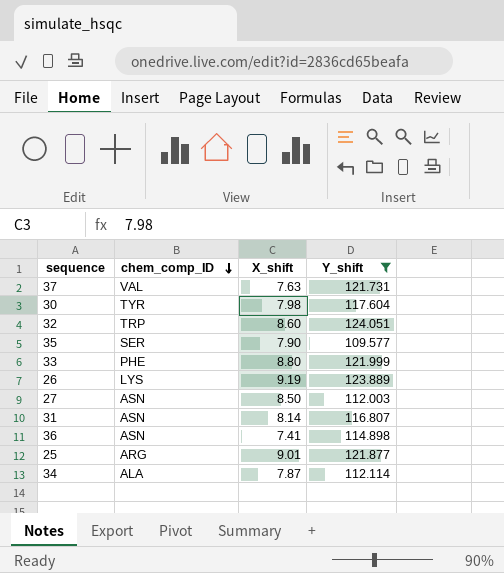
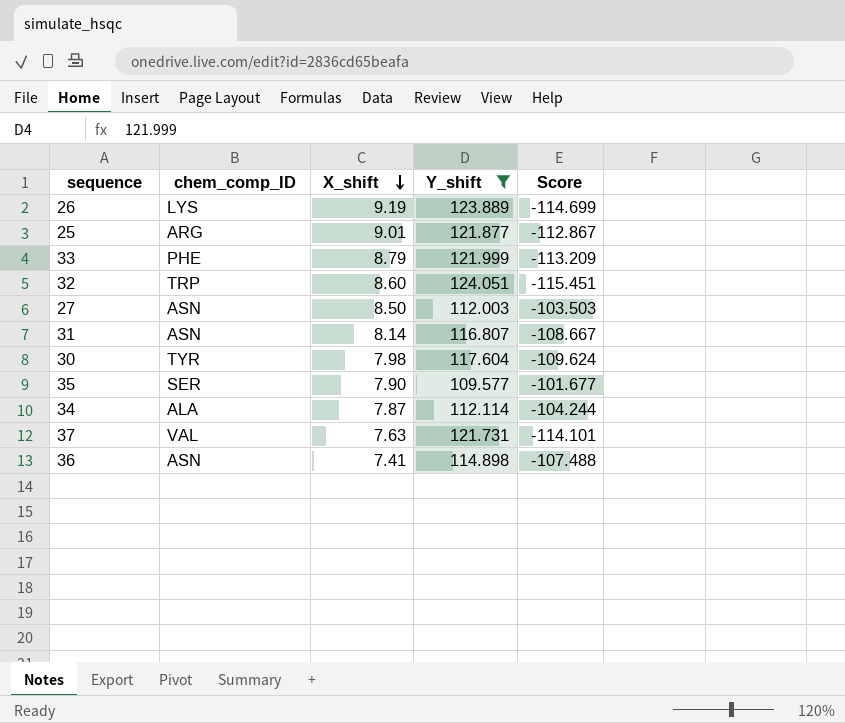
row order: chem_comp_ID descending -> X_shift descending
column Score | formula: none -> [X_shift] - [Y_shift]
33 | X_shift: 8.80 -> 8.79

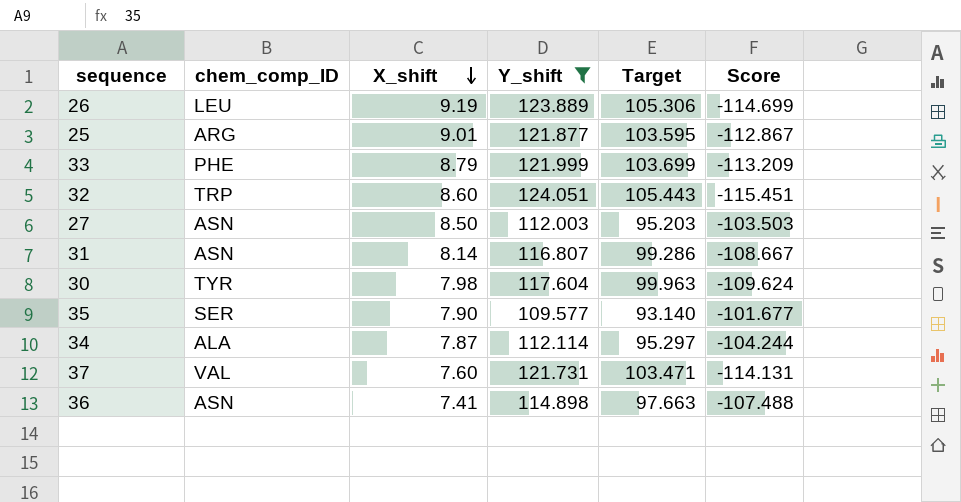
column Target | formula: none -> [Y_shift] * 0.85
26 | chem_comp_ID: LYS -> LEU
37 | X_shift: 7.63 -> 7.60
37 | Score: -114.101 -> -114.131

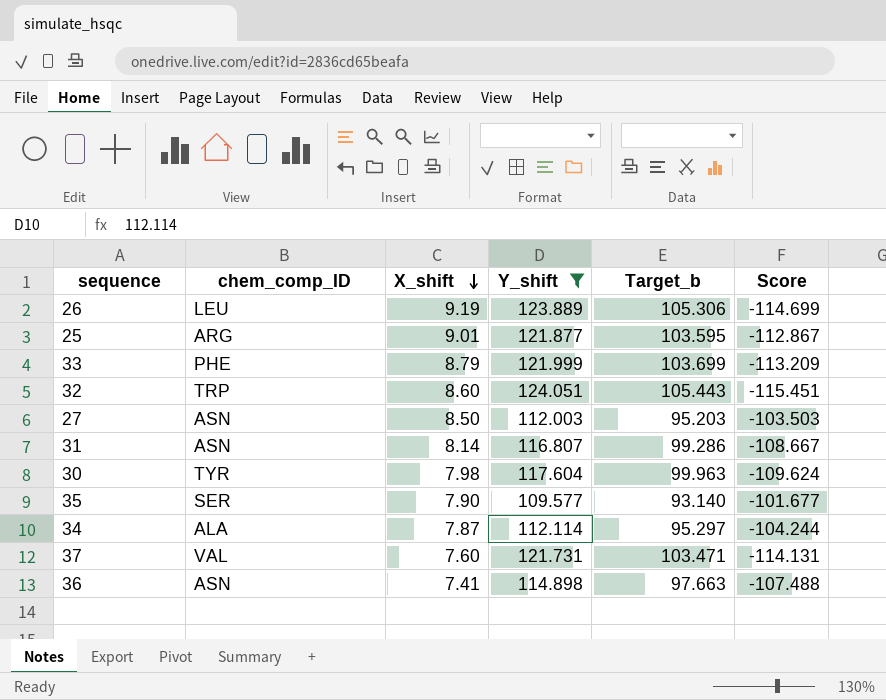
column name: Target -> Target_b

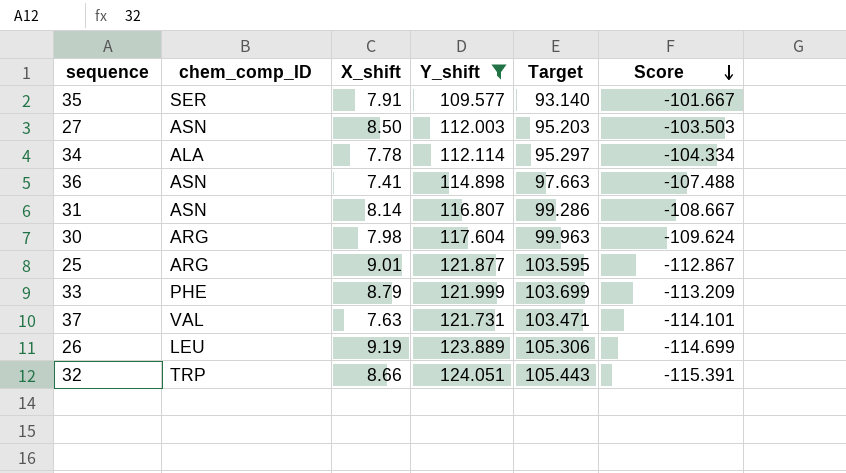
row order: X_shift descending -> Score descending
column name: Target_b -> Target
35 | X_shift: 7.90 -> 7.91
35 | Score: -101.677 -> -101.667
34 | X_shift: 7.87 -> 7.78
34 | Score: -104.244 -> -104.334
30 | chem_comp_ID: TYR -> ARG
37 | X_shift: 7.60 -> 7.63
37 | Score: -114.131 -> -114.101
32 | X_shift: 8.60 -> 8.66
32 | Score: -115.451 -> -115.391

